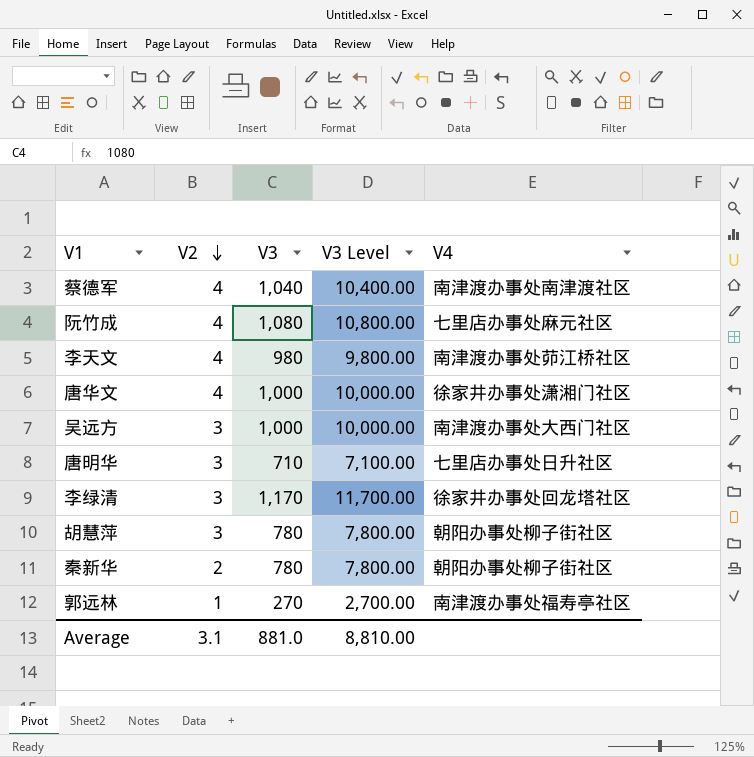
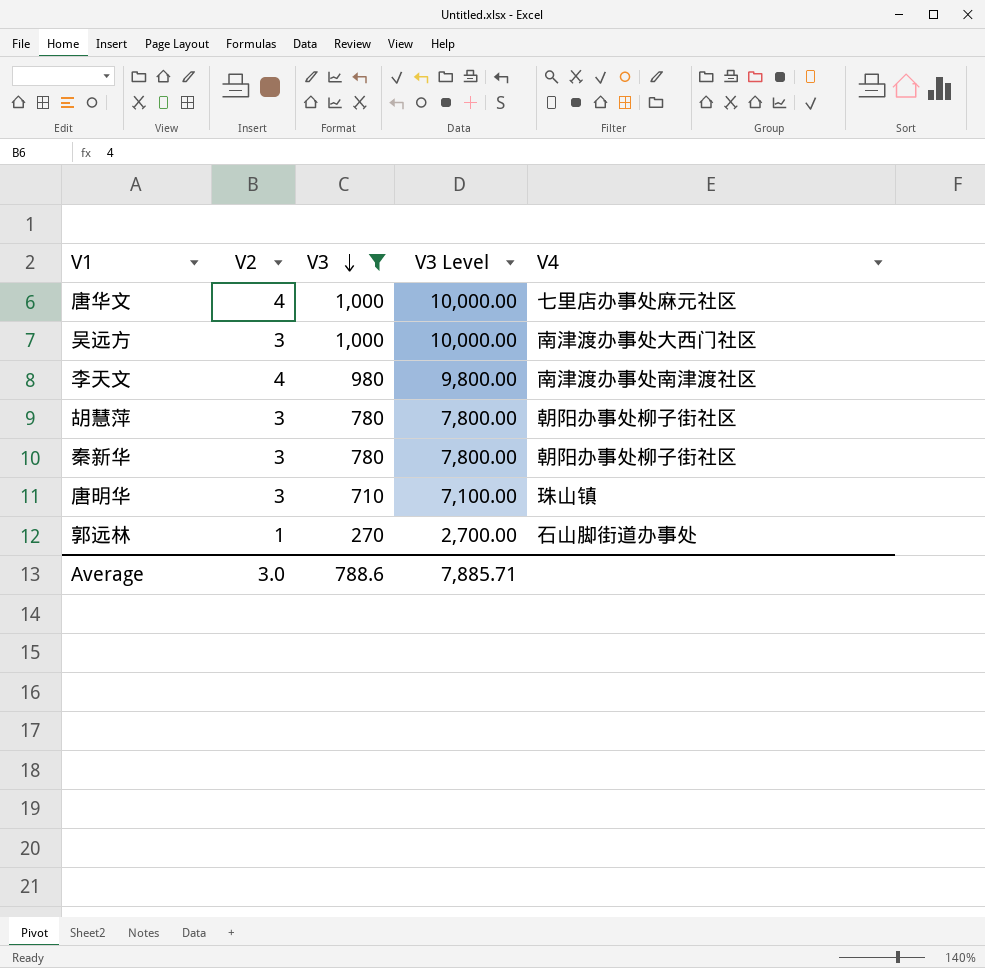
filter: none -> V3 <= 1,000
row order: V2 descending -> V3 descending
唐华文 | V4: 徐家井办事处潇湘门社区 -> 七里店办事处麻元社区
李天文 | V4: 南津渡办事处茆江桥社区 -> 南津渡办事处南津渡社区
秦新华 | V2: 2 -> 3
唐明华 | V4: 七里店办事处日升社区 -> 珠山镇
郭远林 | V4: 南津渡办事处福寿亭社区 -> 石山脚街道办事处
Average | V2: 3.1 -> 3.0
Average | V3: 881.0 -> 788.6
Average | V3 Level: 8,810.00 -> 7,885.71

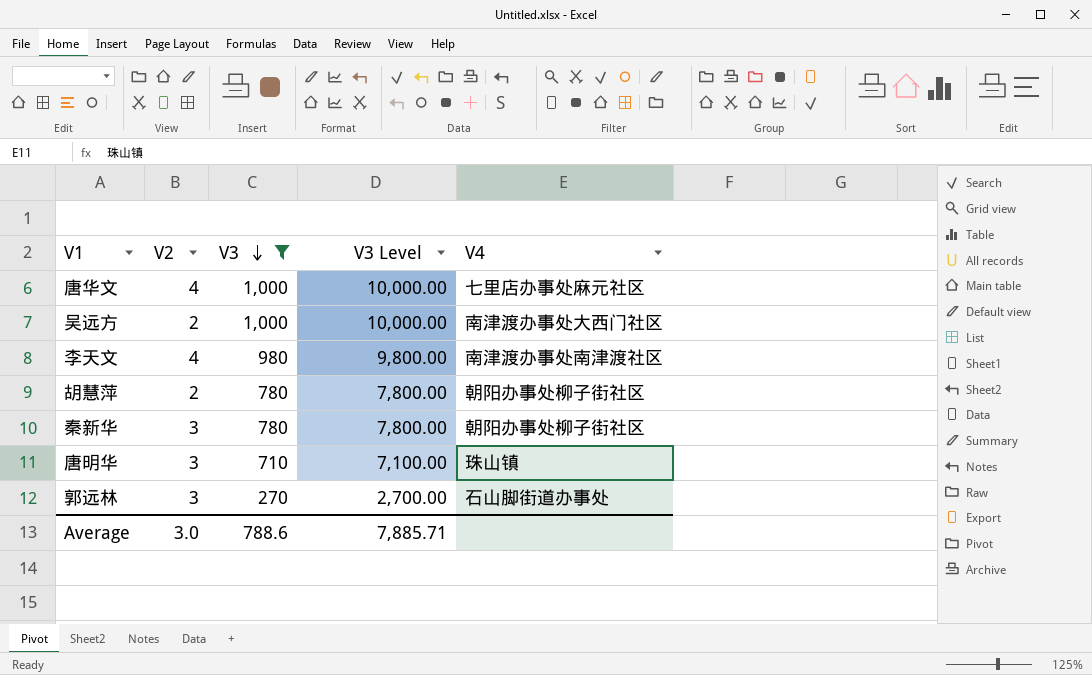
吴远方 | V2: 3 -> 2
胡慧萍 | V2: 3 -> 2
郭远林 | V2: 1 -> 3

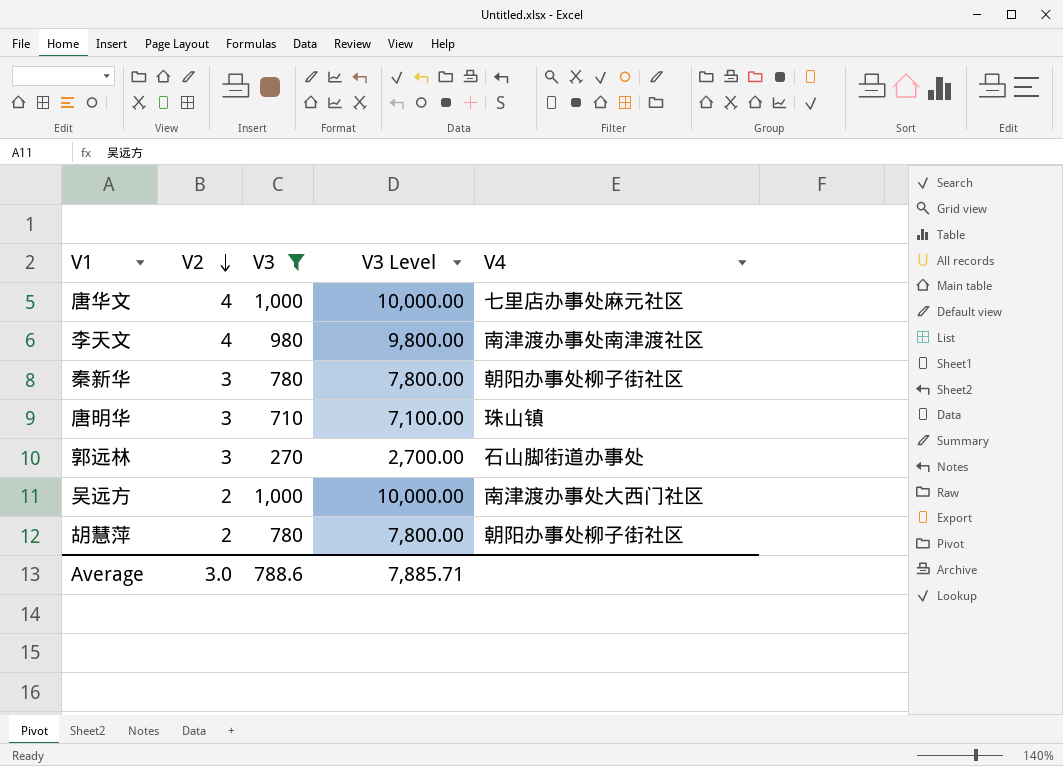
row order: V3 descending -> V2 descending

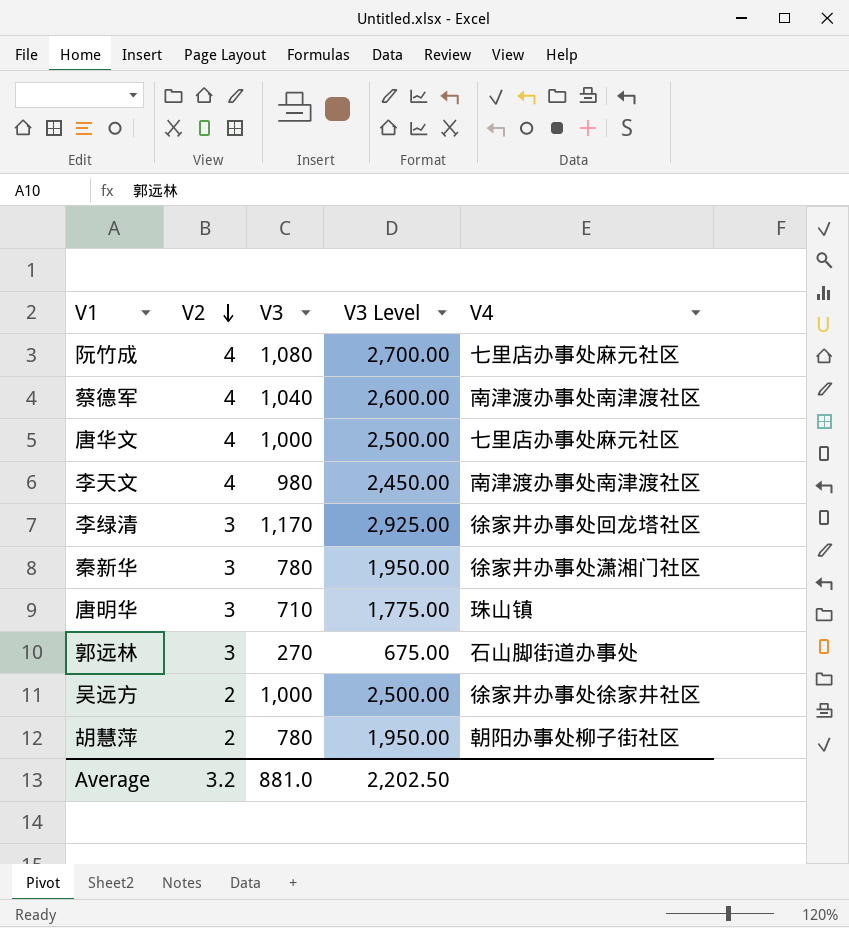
filter: V3 <= 1,000 -> none
column V3 Level | formula: [V3] * 10 -> [V3] * 2.5
秦新华 | V4: 朝阳办事处柳子街社区 -> 徐家井办事处潇湘门社区
吴远方 | V4: 南津渡办事处大西门社区 -> 徐家井办事处徐家井社区
Average | V2: 3.0 -> 3.2
Average | V3: 788.6 -> 881.0
Average | V3 Level: 7,885.71 -> 2,202.50

